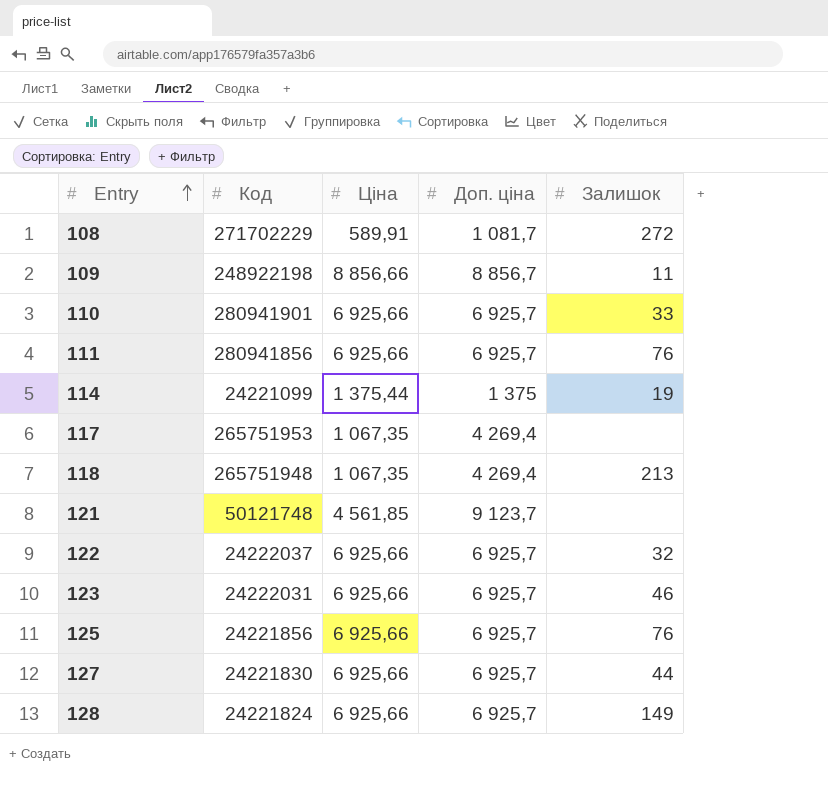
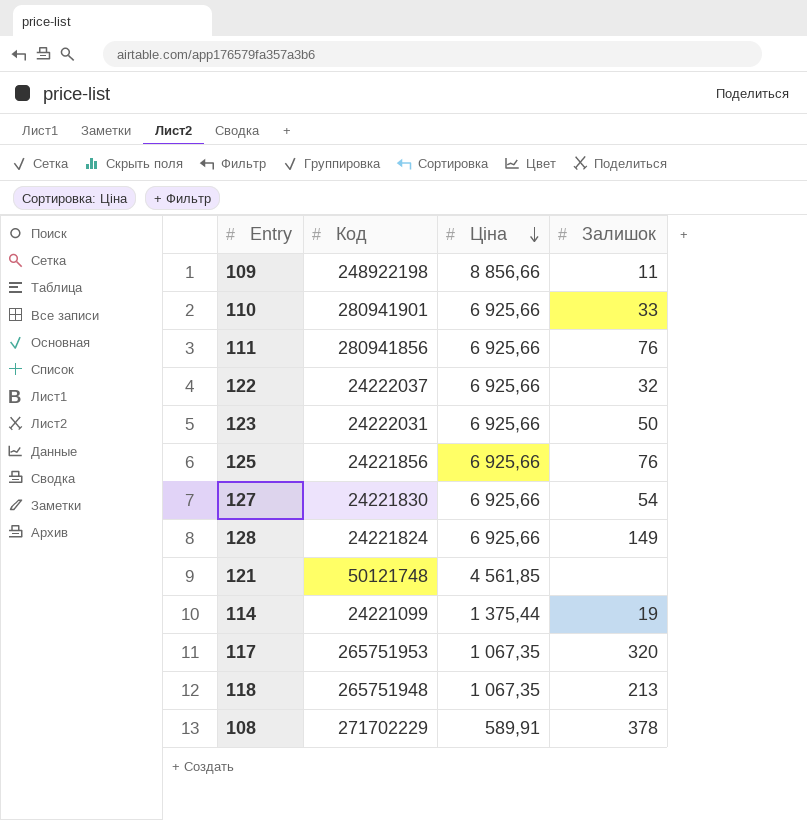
row order: Entry ascending -> Ціна descending
column Доп. ціна | position: 4 -> none
123 | Залишок: 46 -> 50
127 | Залишок: 44 -> 54
117 | Залишок: none -> 320
108 | Залишок: 272 -> 378

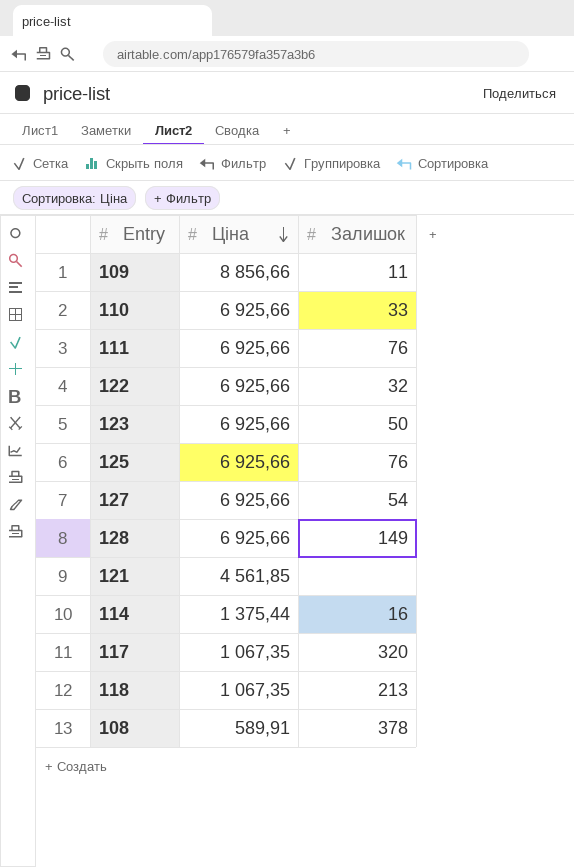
column Код | position: 2 -> none
114 | Залишок: 19 -> 16

